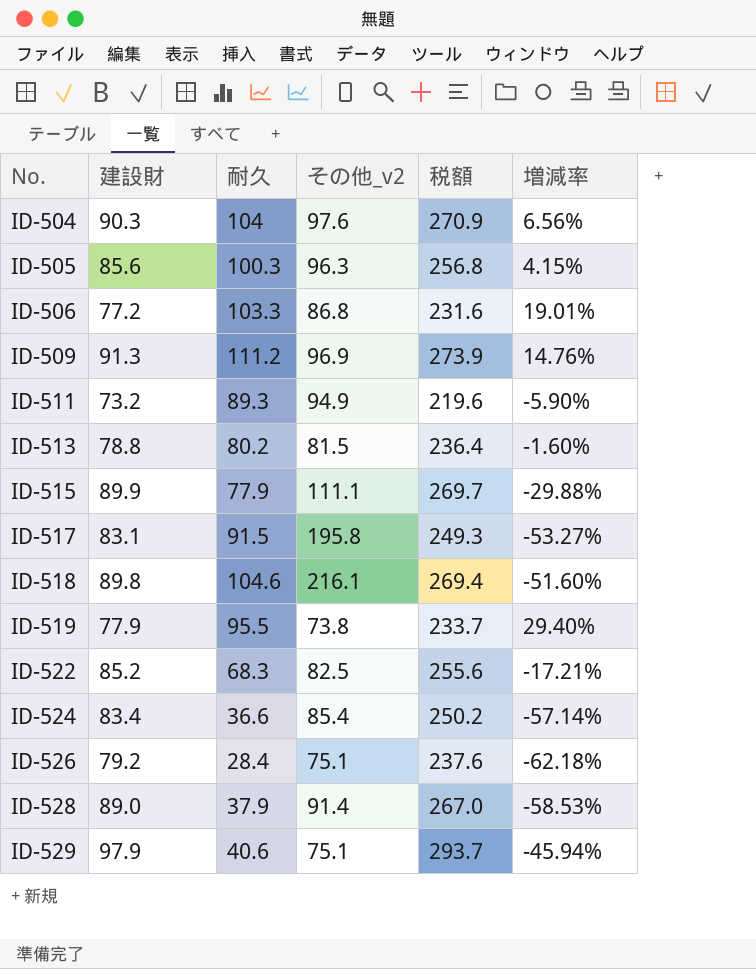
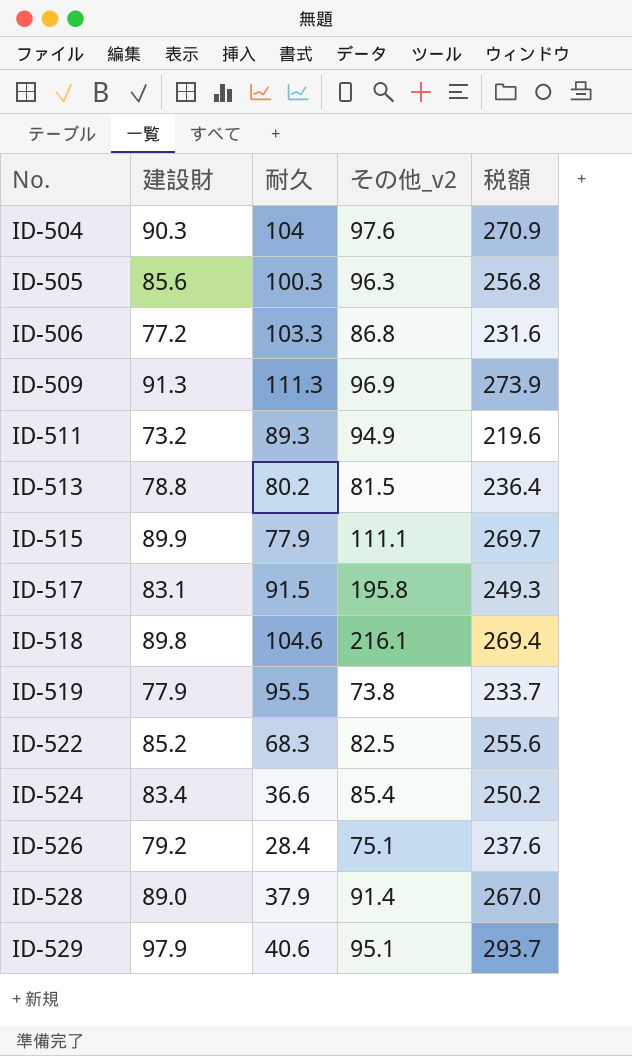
column 増減率 | formula: ([耐久] - [その他_v2]) / [その他_v2] -> none
ID-509 | 耐久: 111.2 -> 111.3
ID-529 | その他_v2: 75.1 -> 95.1

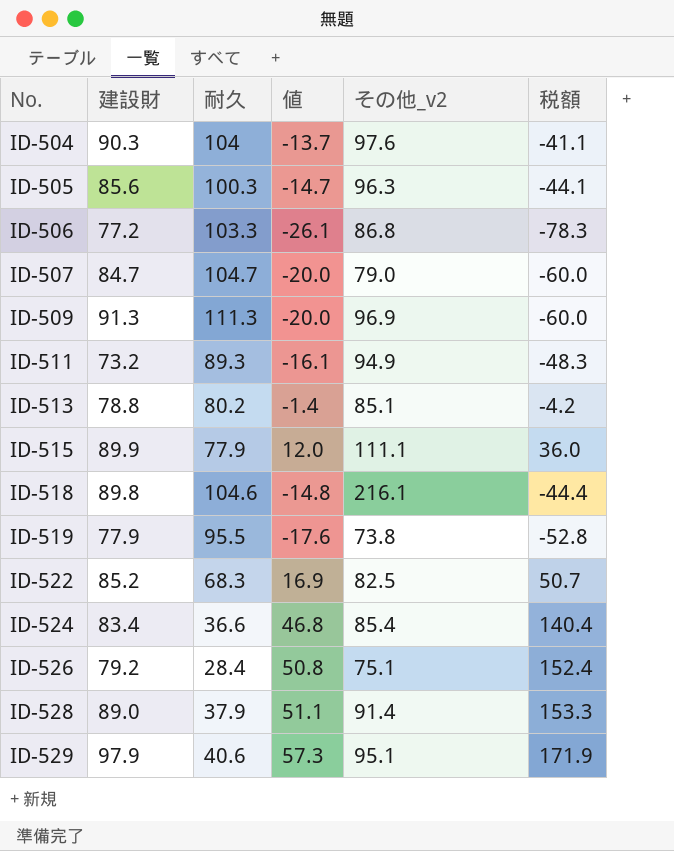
column 値 | formula: none -> [建設財] - [耐久]
column 税額 | formula: [建設財] * 3 -> [値] * 3
row ID-517: 83.1 | 91.5 | 195.8 | 249.3 -> none
row ID-507: none -> 84.7 | 104.7 | -20.0 | 79.0 | -60.0
ID-513 | その他_v2: 81.5 -> 85.1

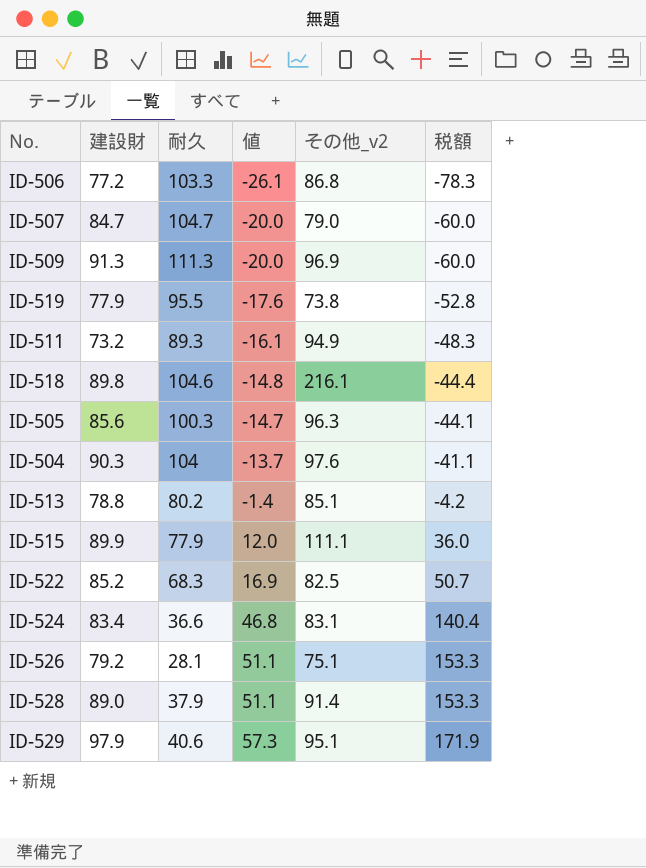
row order: No. ascending -> 値 ascending
ID-524 | その他_v2: 85.4 -> 83.1
ID-526 | 耐久: 28.4 -> 28.1
ID-526 | 値: 50.8 -> 51.1
ID-526 | 税額: 152.4 -> 153.3

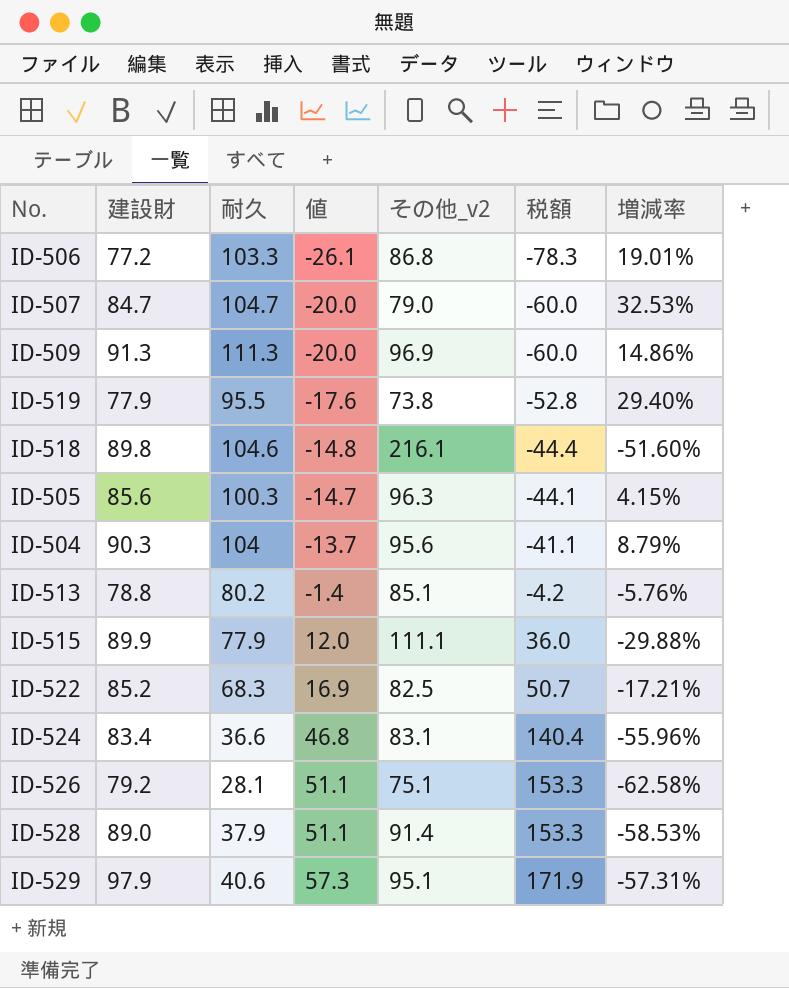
column 増減率 | formula: none -> ([耐久] - [その他_v2]) / [その他_v2]
row ID-511: 73.2 | 89.3 | -16.1 | 94.9 | -48.3 -> none
ID-504 | その他_v2: 97.6 -> 95.6

